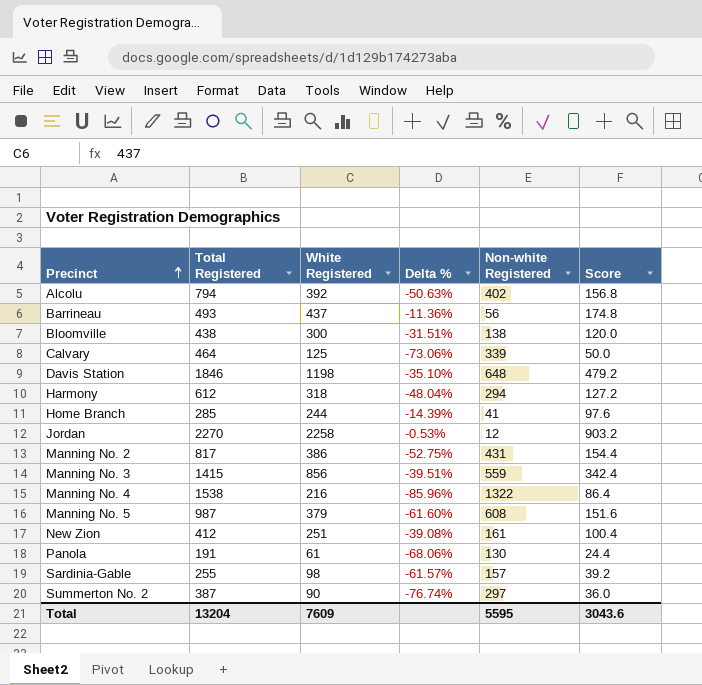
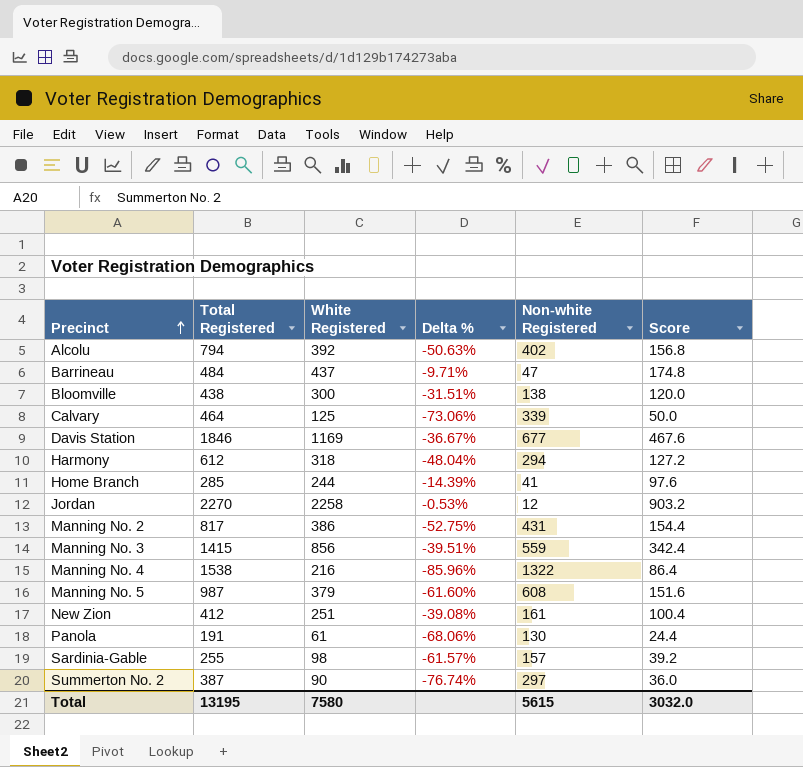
Barrineau | Total Registered: 493 -> 484
Barrineau | Delta %: -11.36% -> -9.71%
Barrineau | Non-white Registered: 56 -> 47
Davis Station | White Registered: 1198 -> 1169
Davis Station | Delta %: -35.10% -> -36.67%
Davis Station | Non-white Registered: 648 -> 677
Davis Station | Score: 479.2 -> 467.6
Total | Total Registered: 13204 -> 13195
Total | White Registered: 7609 -> 7580
Total | Non-white Registered: 5595 -> 5615
Total | Score: 3043.6 -> 3032.0

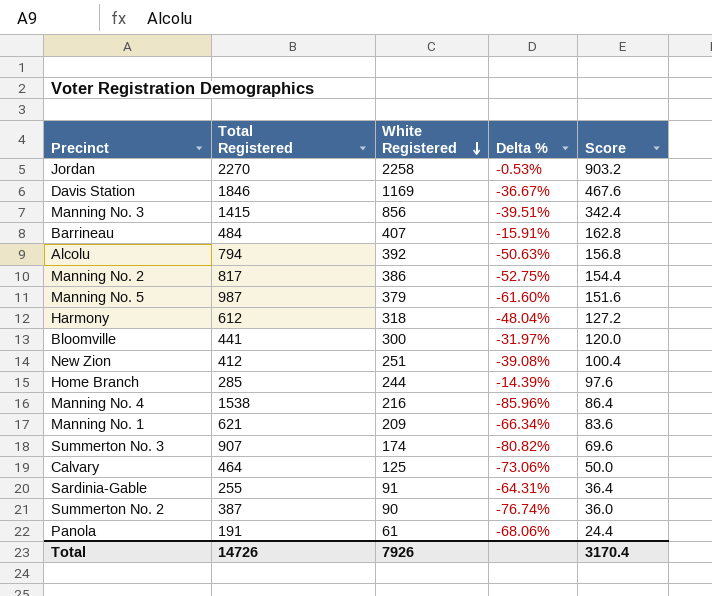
row order: Precinct ascending -> White Registered descending
column Non-white Registered | formula: [Total Registered] - [White Registered] -> none
Barrineau | White Registered: 437 -> 407
Barrineau | Delta %: -9.71% -> -15.91%
Barrineau | Score: 174.8 -> 162.8
Bloomville | Total Registered: 438 -> 441
Bloomville | Delta %: -31.51% -> -31.97%
row Manning No. 1: none -> 621 | 209 | -66.34% | 83.6
row Summerton No. 3: none -> 907 | 174 | -80.82% | 69.6
Sardinia-Gable | White Registered: 98 -> 91
Sardinia-Gable | Delta %: -61.57% -> -64.31%
Sardinia-Gable | Score: 39.2 -> 36.4
Total | Total Registered: 13195 -> 14726
Total | White Registered: 7580 -> 7926
Total | Score: 3032.0 -> 3170.4

